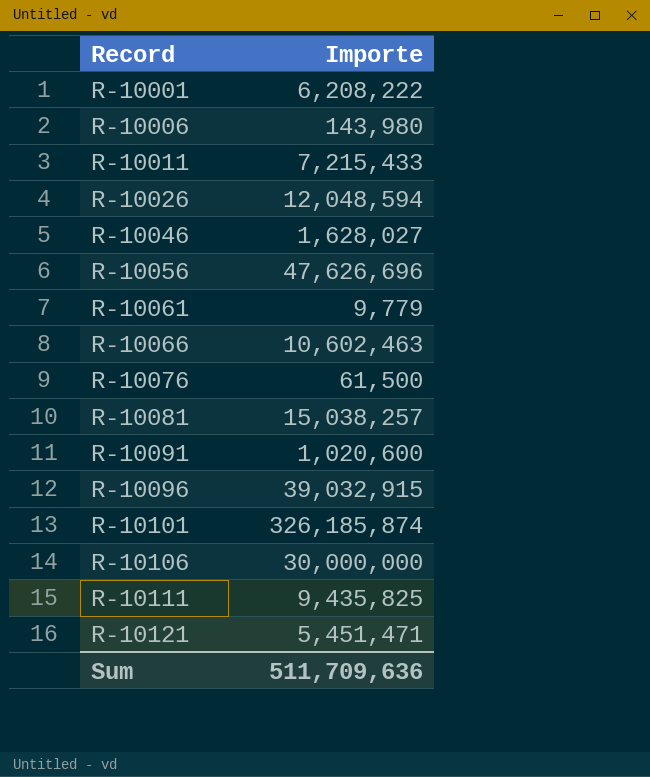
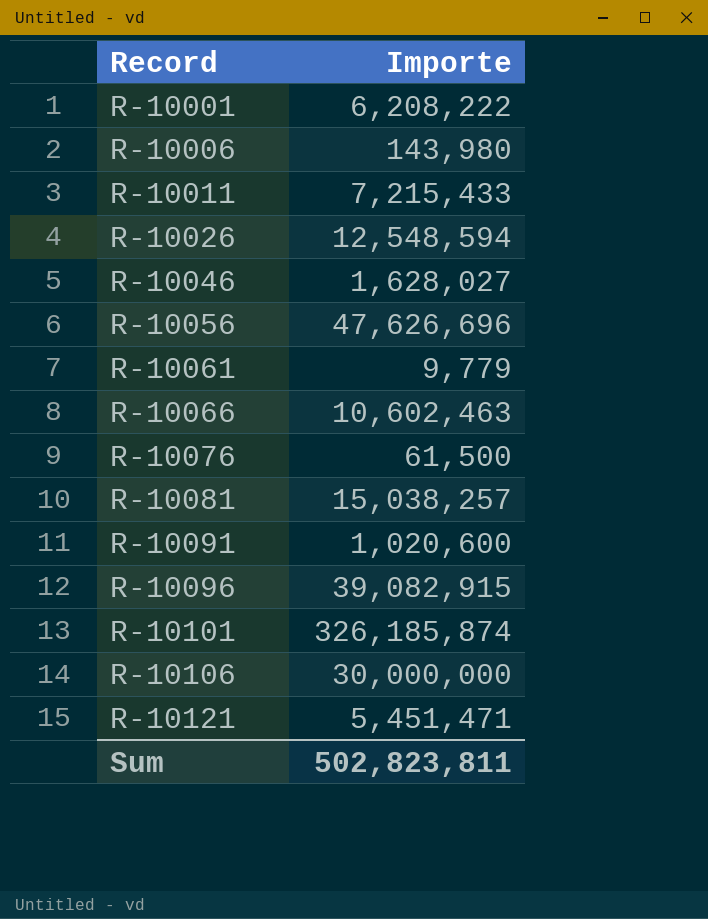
row R-10111: 9,435,825 -> none
R-10026 | Importe: 12,048,594 -> 12,548,594
R-10096 | Importe: 39,032,915 -> 39,082,915
Sum | Importe: 511,709,636 -> 502,823,811

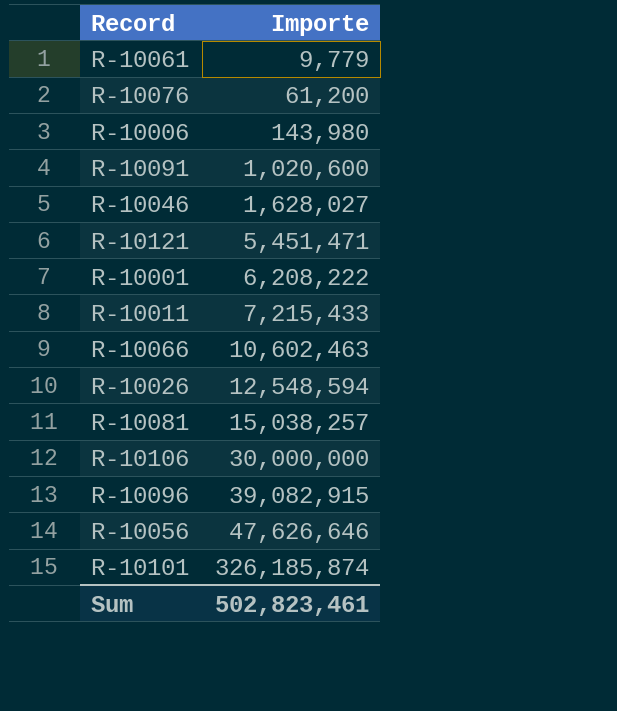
row order: Record ascending -> Importe ascending
R-10076 | Importe: 61,500 -> 61,200
R-10056 | Importe: 47,626,696 -> 47,626,646
Sum | Importe: 502,823,811 -> 502,823,461

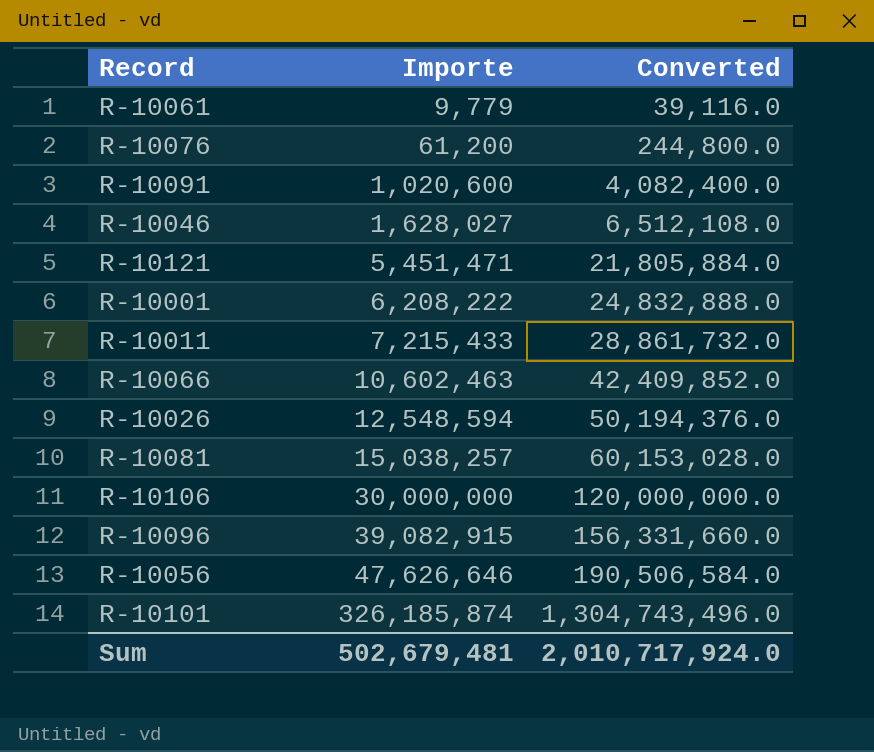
column Converted | formula: none -> [Importe] * 4
row R-10006: 143,980 -> none
Sum | Importe: 502,823,461 -> 502,679,481

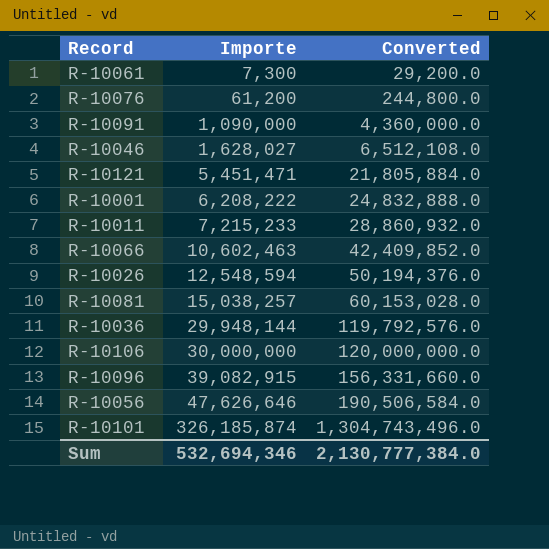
R-10061 | Importe: 9,779 -> 7,300
R-10061 | Converted: 39,116.0 -> 29,200.0
R-10091 | Importe: 1,020,600 -> 1,090,000
R-10091 | Converted: 4,082,400.0 -> 4,360,000.0
R-10011 | Importe: 7,215,433 -> 7,215,233
R-10011 | Converted: 28,861,732.0 -> 28,860,932.0
row R-10036: none -> 29,948,144 | 119,792,576.0
Sum | Importe: 502,679,481 -> 532,694,346
Sum | Converted: 2,010,717,924.0 -> 2,130,777,384.0

